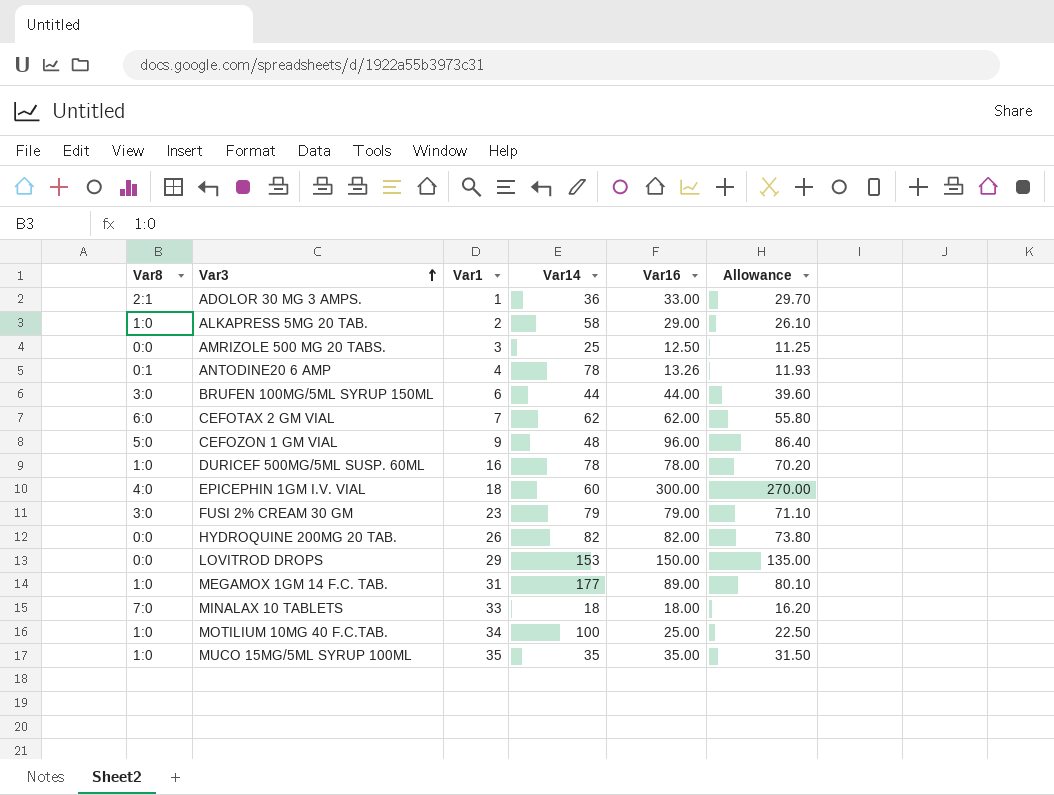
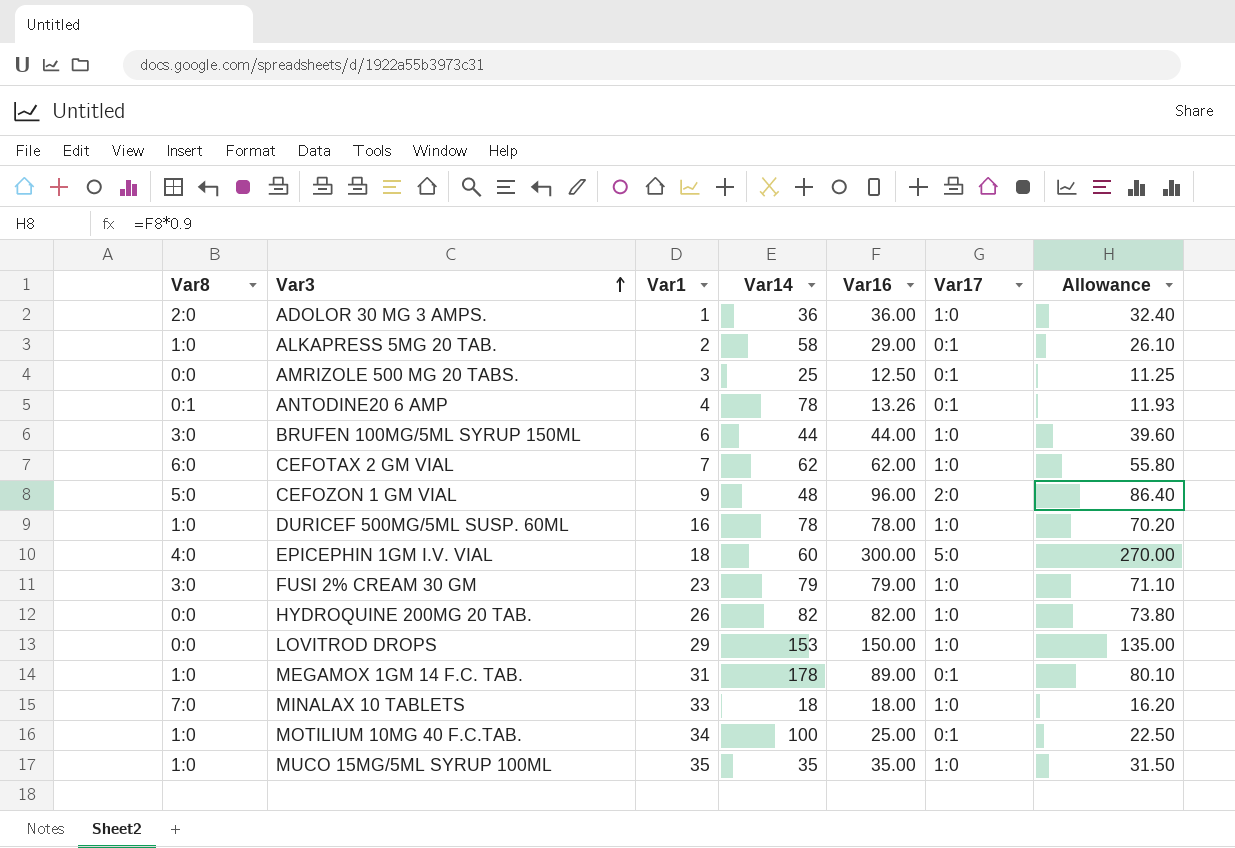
column Var17 | position: none -> 6
ADOLOR 30 MG 3 AMPS. | Var8: 2:1 -> 2:0
ADOLOR 30 MG 3 AMPS. | Var16: 33.00 -> 36.00
ADOLOR 30 MG 3 AMPS. | Allowance: 29.70 -> 32.40
MEGAMOX 1GM 14 F.C. TAB. | Var14: 177 -> 178

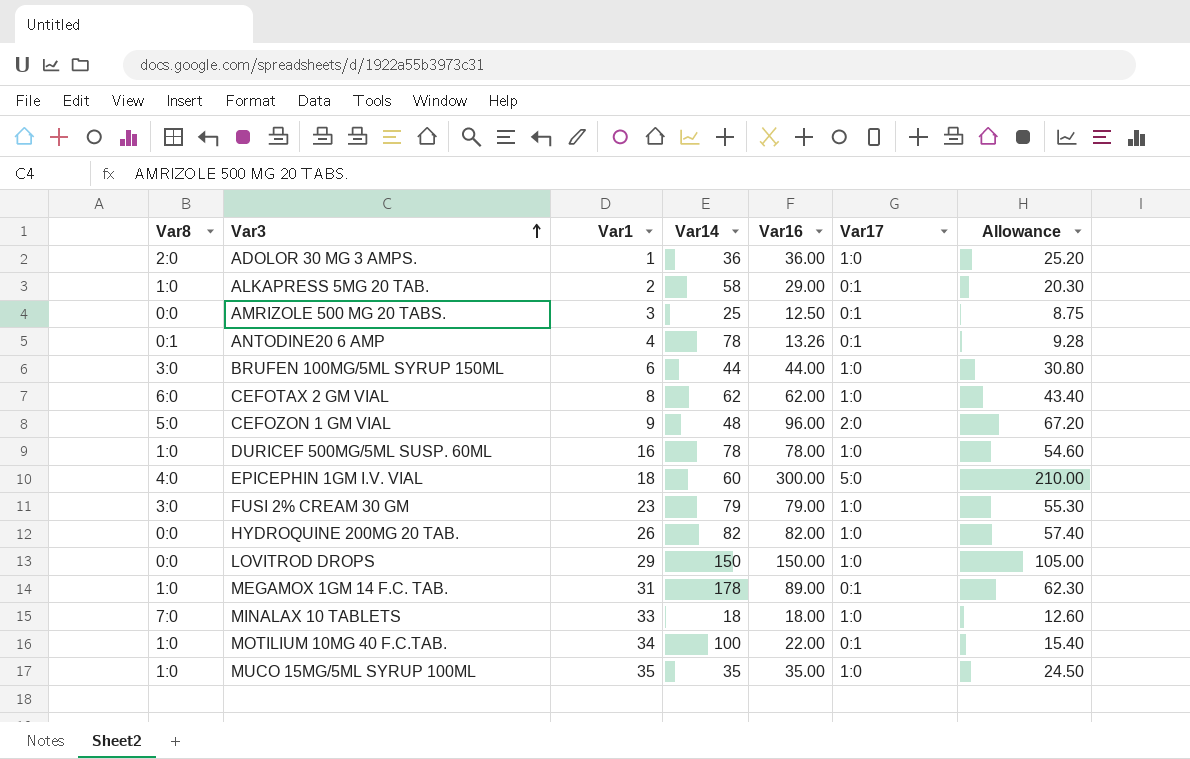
column Allowance | formula: [Var16] * 0.9 -> [Var16] * 0.7
CEFOTAX 2 GM VIAL | Var1: 7 -> 8
LOVITROD DROPS | Var14: 153 -> 150
MOTILIUM 10MG 40 F.C.TAB. | Var16: 25.00 -> 22.00

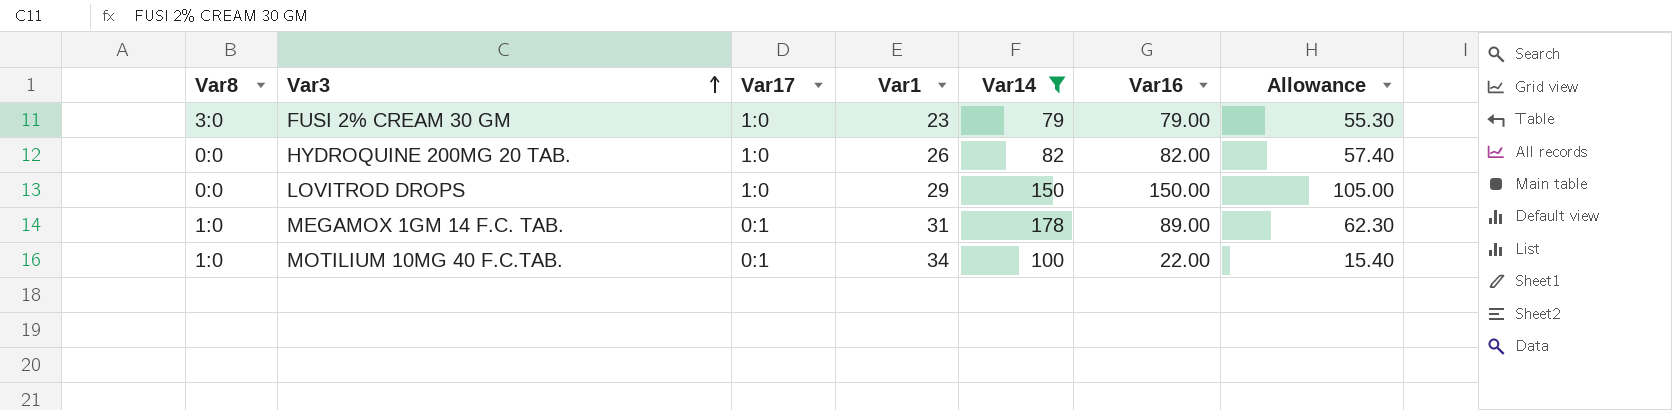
filter: none -> Var14 >= 79
column Var17 | position: 6 -> 3

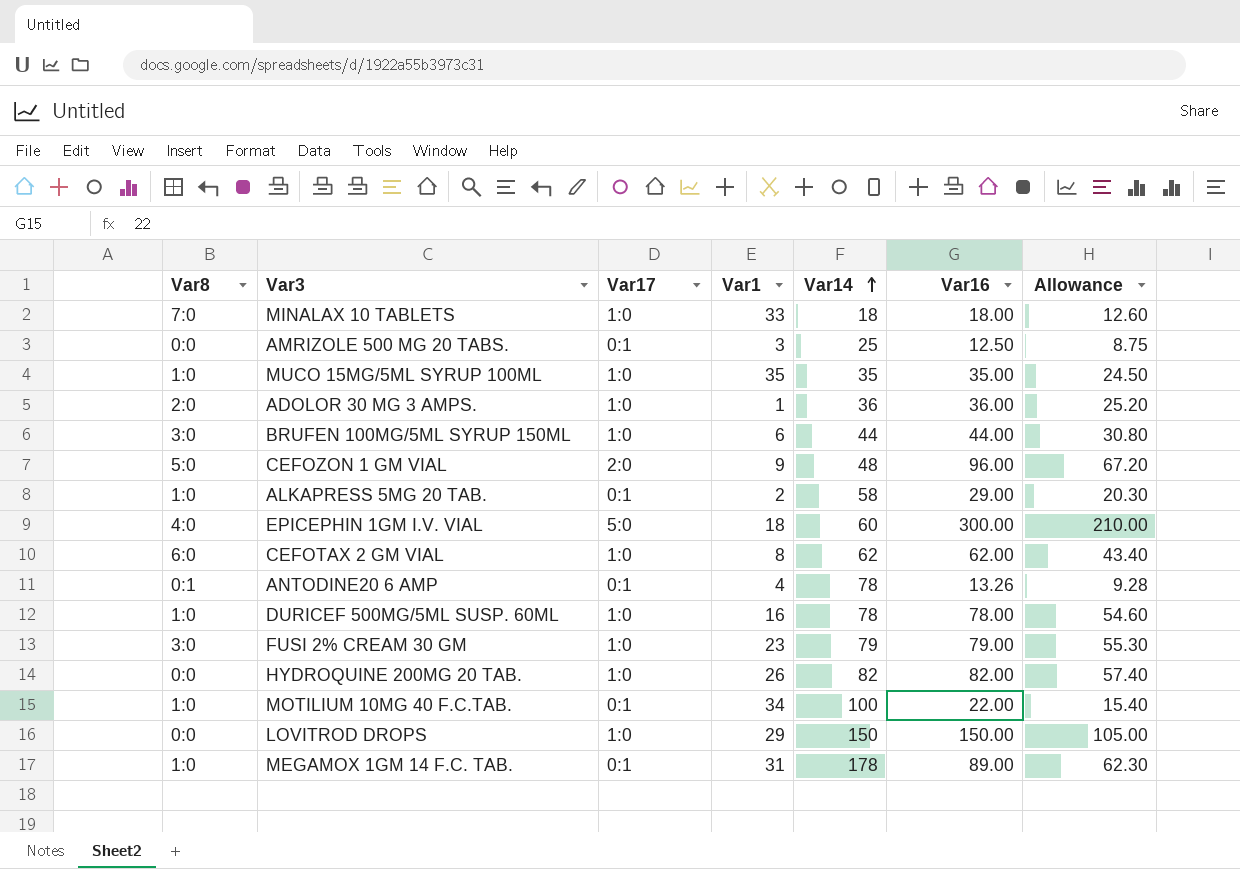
filter: Var14 >= 79 -> none
row order: Var3 ascending -> Var14 ascending

